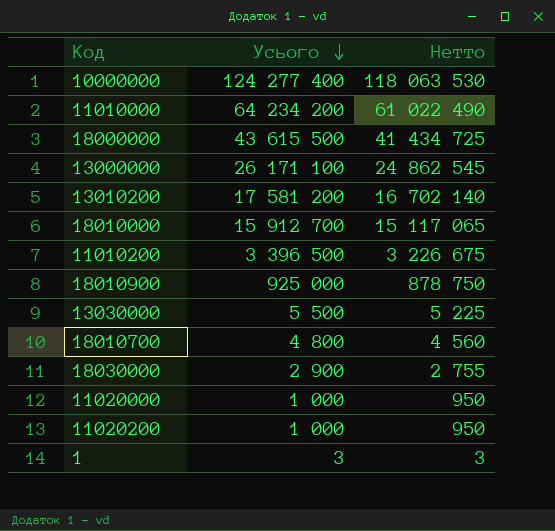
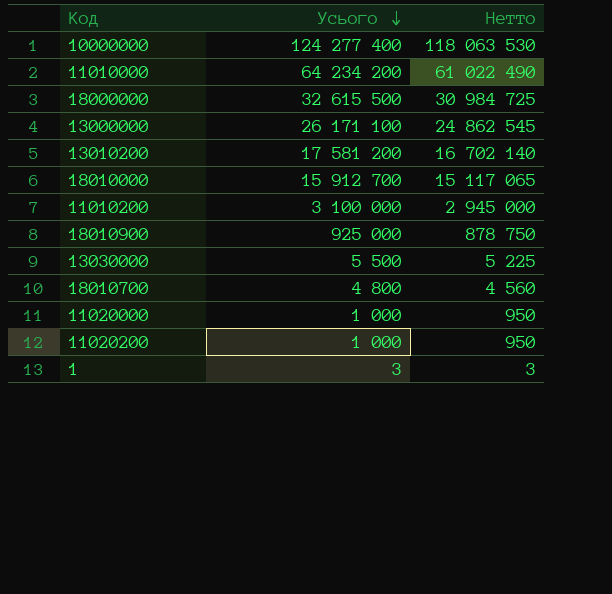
row 18030000: 2 900 | 2 755 -> none
18000000 | Усього: 43 615 500 -> 32 615 500
18000000 | Нетто: 41 434 725 -> 30 984 725
11010200 | Усього: 3 396 500 -> 3 100 000
11010200 | Нетто: 3 226 675 -> 2 945 000

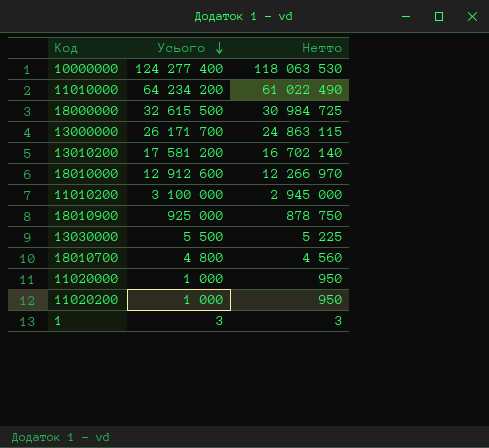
13000000 | Усього: 26 171 100 -> 26 171 700
13000000 | Нетто: 24 862 545 -> 24 863 115
18010000 | Усього: 15 912 700 -> 12 912 600
18010000 | Нетто: 15 117 065 -> 12 266 970

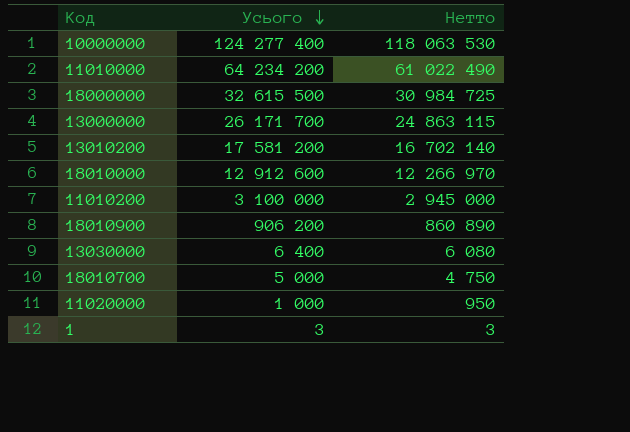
row 11020200: 1 000 | 950 -> none
18010900 | Усього: 925 000 -> 906 200
18010900 | Нетто: 878 750 -> 860 890
13030000 | Усього: 5 500 -> 6 400
13030000 | Нетто: 5 225 -> 6 080
18010700 | Усього: 4 800 -> 5 000
18010700 | Нетто: 4 560 -> 4 750

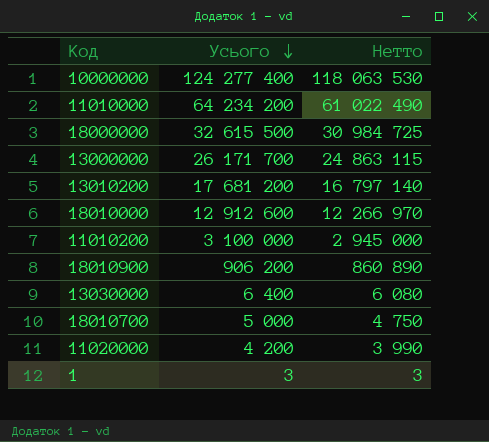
13010200 | Усього: 17 581 200 -> 17 681 200
13010200 | Нетто: 16 702 140 -> 16 797 140
11020000 | Усього: 1 000 -> 4 200
11020000 | Нетто: 950 -> 3 990

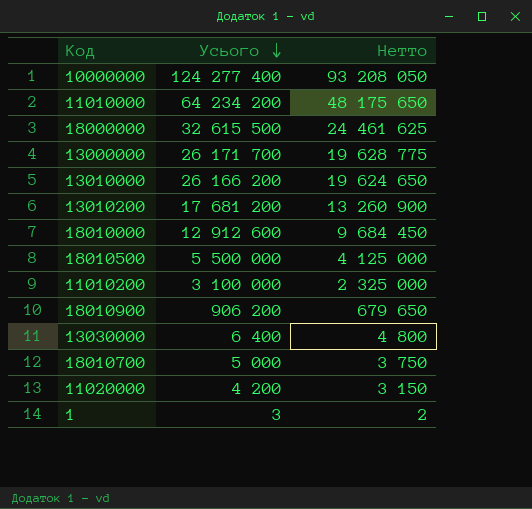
column Нетто | formula: [Усього] * 0,95 -> [Усього] * 0,75
row 13010000: none -> 26 166 200 | 19 624 650
row 18010500: none -> 5 500 000 | 4 125 000

